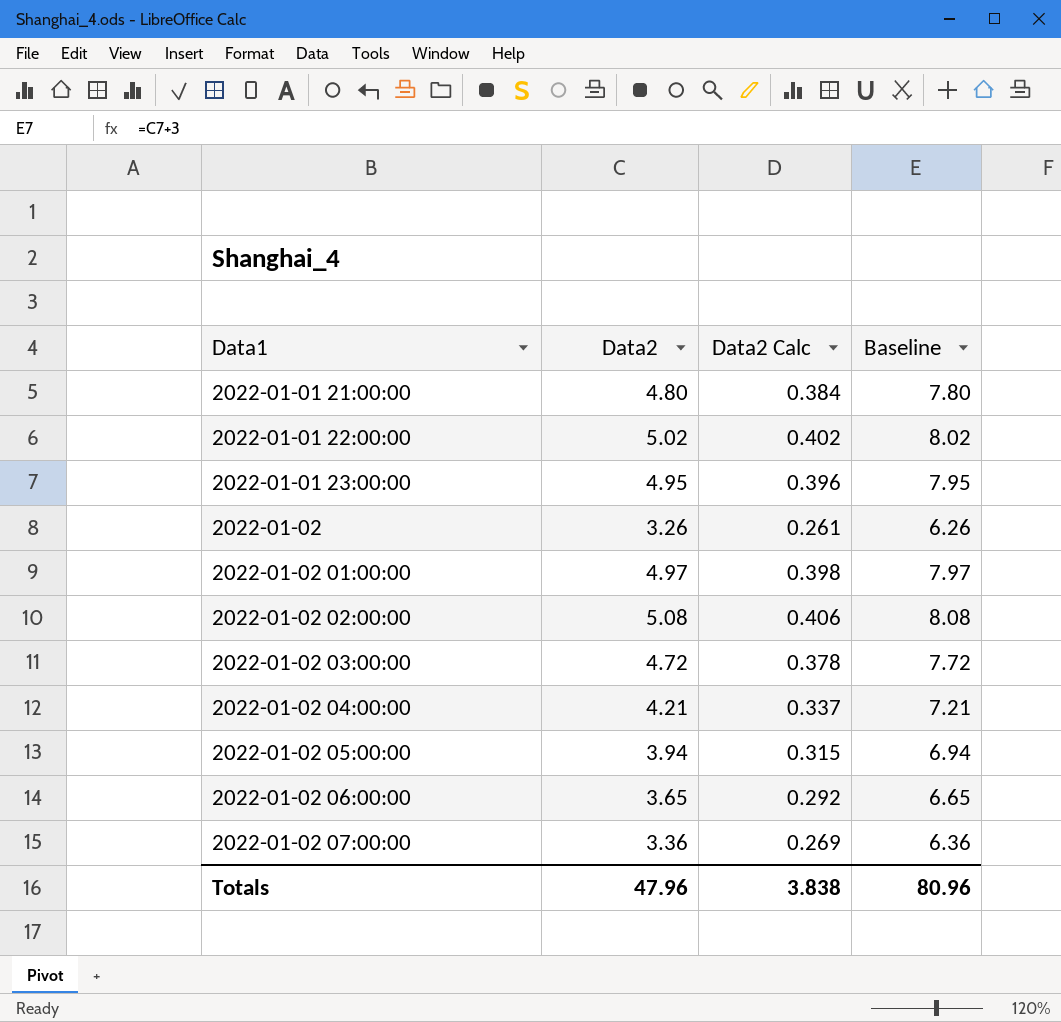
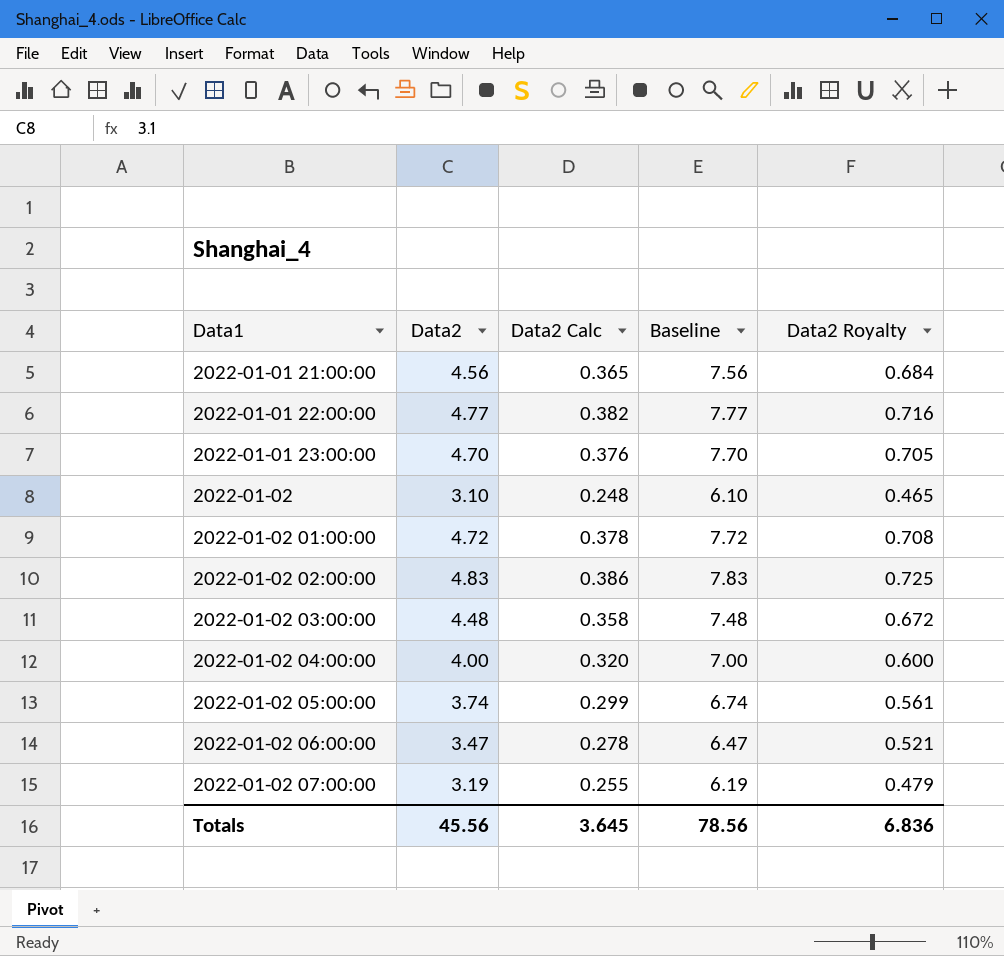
column Data2 Royalty | formula: none -> [Data2] * 0.15
2022-01-01 21:00:00 | Data2: 4.80 -> 4.56
2022-01-01 21:00:00 | Data2 Calc: 0.384 -> 0.365
2022-01-01 21:00:00 | Baseline: 7.80 -> 7.56
2022-01-01 22:00:00 | Data2: 5.02 -> 4.77
2022-01-01 22:00:00 | Data2 Calc: 0.402 -> 0.382
2022-01-01 22:00:00 | Baseline: 8.02 -> 7.77
2022-01-01 23:00:00 | Data2: 4.95 -> 4.70
2022-01-01 23:00:00 | Data2 Calc: 0.396 -> 0.376
2022-01-01 23:00:00 | Baseline: 7.95 -> 7.70
2022-01-02 | Data2: 3.26 -> 3.10
2022-01-02 | Data2 Calc: 0.261 -> 0.248
2022-01-02 | Baseline: 6.26 -> 6.10
2022-01-02 01:00:00 | Data2: 4.97 -> 4.72
2022-01-02 01:00:00 | Data2 Calc: 0.398 -> 0.378
2022-01-02 01:00:00 | Baseline: 7.97 -> 7.72
2022-01-02 02:00:00 | Data2: 5.08 -> 4.83
2022-01-02 02:00:00 | Data2 Calc: 0.406 -> 0.386
2022-01-02 02:00:00 | Baseline: 8.08 -> 7.83
2022-01-02 03:00:00 | Data2: 4.72 -> 4.48
2022-01-02 03:00:00 | Data2 Calc: 0.378 -> 0.358
2022-01-02 03:00:00 | Baseline: 7.72 -> 7.48
2022-01-02 04:00:00 | Data2: 4.21 -> 4.00
2022-01-02 04:00:00 | Data2 Calc: 0.337 -> 0.320
2022-01-02 04:00:00 | Baseline: 7.21 -> 7.00
2022-01-02 05:00:00 | Data2: 3.94 -> 3.74
2022-01-02 05:00:00 | Data2 Calc: 0.315 -> 0.299
2022-01-02 05:00:00 | Baseline: 6.94 -> 6.74
2022-01-02 06:00:00 | Data2: 3.65 -> 3.47
2022-01-02 06:00:00 | Data2 Calc: 0.292 -> 0.278
2022-01-02 06:00:00 | Baseline: 6.65 -> 6.47
2022-01-02 07:00:00 | Data2: 3.36 -> 3.19
2022-01-02 07:00:00 | Data2 Calc: 0.269 -> 0.255
2022-01-02 07:00:00 | Baseline: 6.36 -> 6.19
Totals | Data2: 47.96 -> 45.56
Totals | Data2 Calc: 3.838 -> 3.645
Totals | Baseline: 80.96 -> 78.56

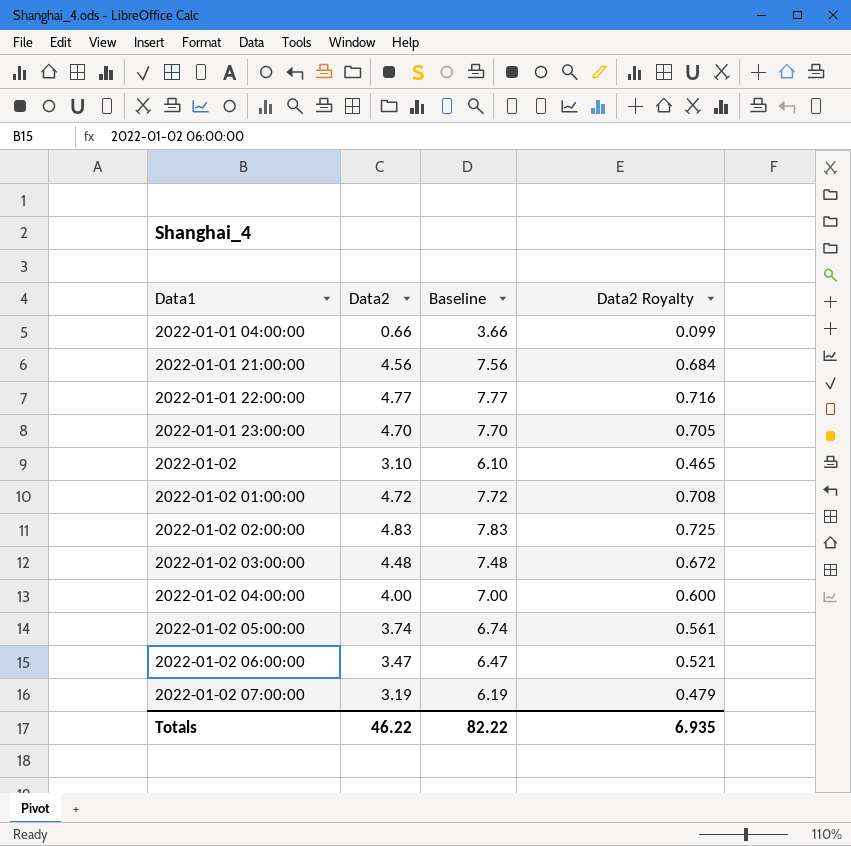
column Data2 Calc | formula: [Data2] * 0.08 -> none
row 2022-01-01 04:00:00: none -> 0.66 | 3.66 | 0.099
Totals | Data2: 45.56 -> 46.22
Totals | Baseline: 78.56 -> 82.22
Totals | Data2 Royalty: 6.836 -> 6.935

